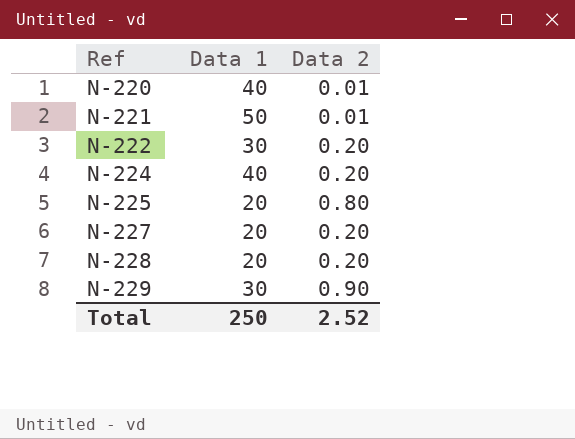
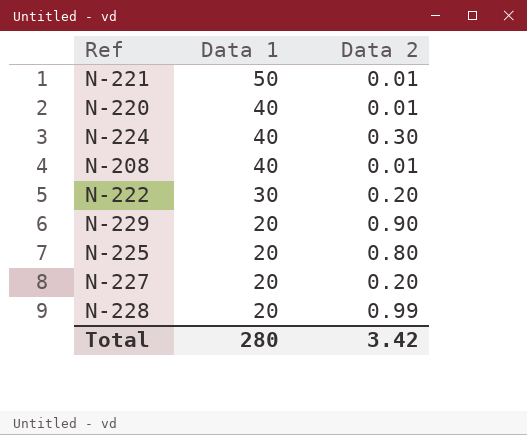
row order: Ref ascending -> Data 1 descending
N-224 | Data 2: 0.20 -> 0.30
row N-208: none -> 40 | 0.01
N-229 | Data 1: 30 -> 20
N-228 | Data 2: 0.20 -> 0.99
Total | Data 1: 250 -> 280
Total | Data 2: 2.52 -> 3.42

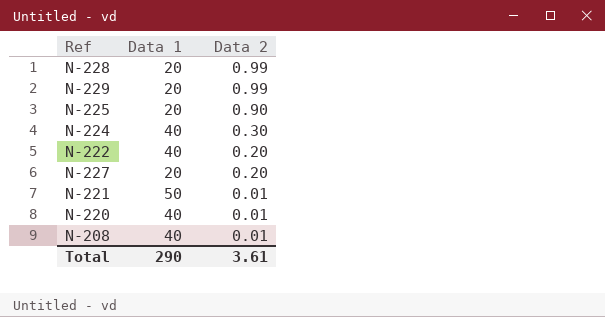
row order: Data 1 descending -> Data 2 descending
N-229 | Data 2: 0.90 -> 0.99
N-225 | Data 2: 0.80 -> 0.90
N-222 | Data 1: 30 -> 40
Total | Data 1: 280 -> 290
Total | Data 2: 3.42 -> 3.61

